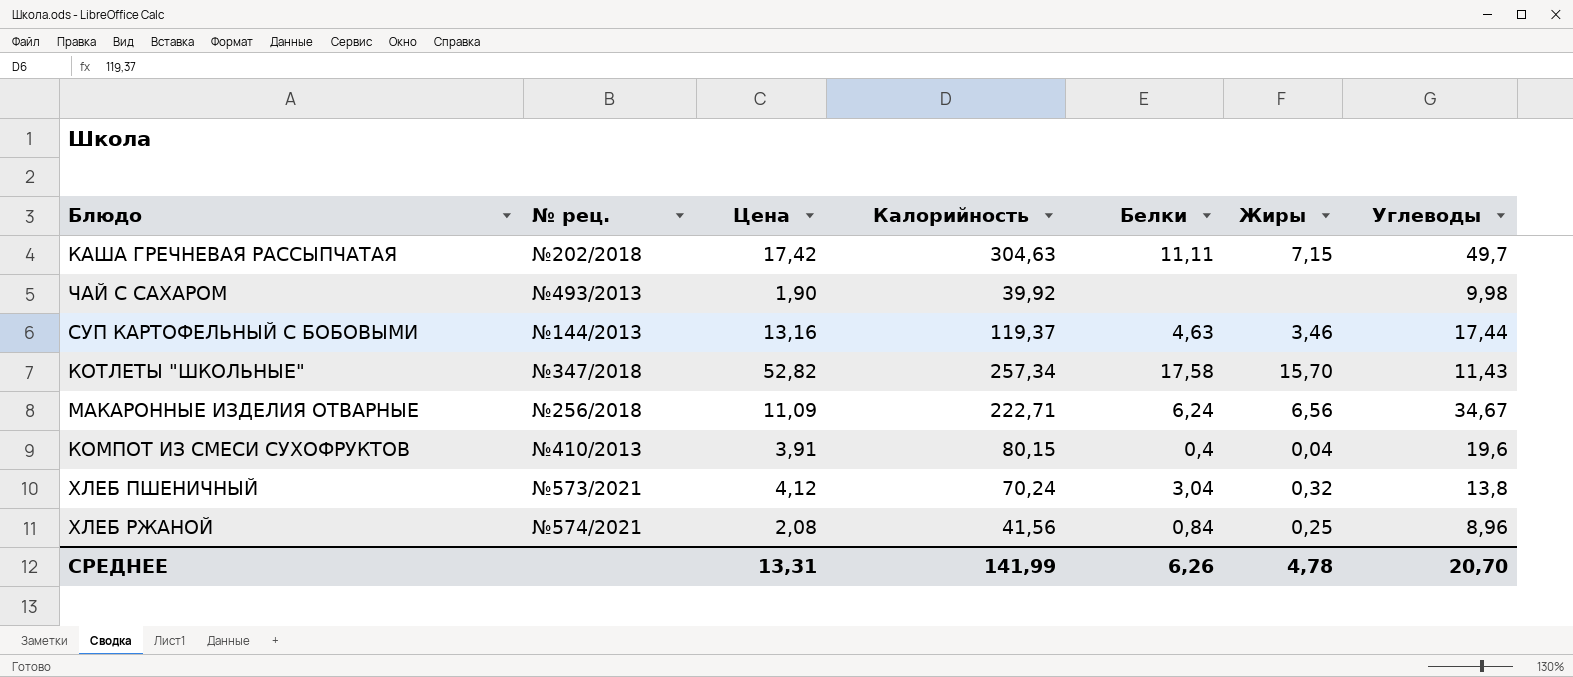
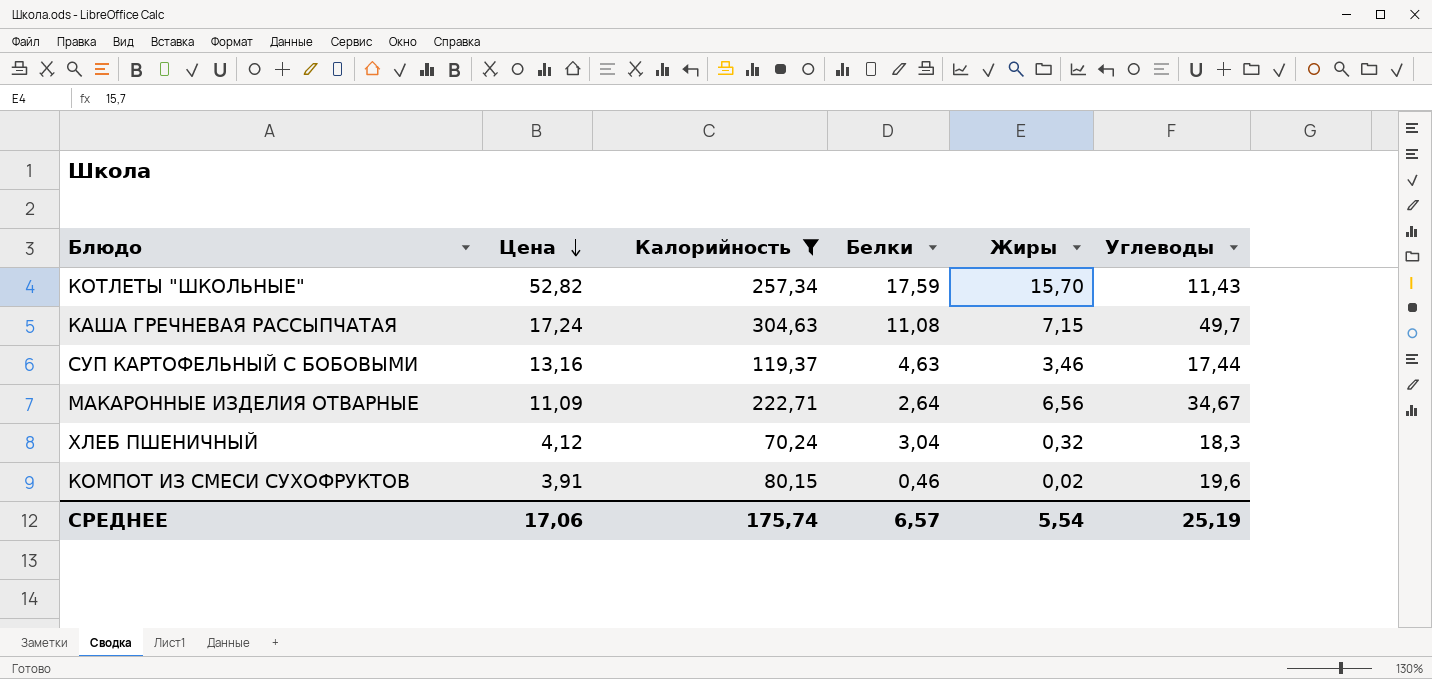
filter: none -> Калорийность >= 70,24
row order: none -> Цена descending
column № рец. | position: 2 -> none
КОТЛЕТЫ "ШКОЛЬНЫЕ" | Белки: 17,58 -> 17,59
КАША ГРЕЧНЕВАЯ РАССЫПЧАТАЯ | Цена: 17,42 -> 17,24
КАША ГРЕЧНЕВАЯ РАССЫПЧАТАЯ | Белки: 11,11 -> 11,08
МАКАРОННЫЕ ИЗДЕЛИЯ ОТВАРНЫЕ | Белки: 6,24 -> 2,64
ХЛЕБ ПШЕНИЧНЫЙ | Углеводы: 13,8 -> 18,3
КОМПОТ ИЗ СМЕСИ СУХОФРУКТОВ | Белки: 0,4 -> 0,46
КОМПОТ ИЗ СМЕСИ СУХОФРУКТОВ | Жиры: 0,04 -> 0,02
СРЕДНЕЕ | Цена: 13,31 -> 17,06
СРЕДНЕЕ | Калорийность: 141,99 -> 175,74
СРЕДНЕЕ | Белки: 6,26 -> 6,57
СРЕДНЕЕ | Жиры: 4,78 -> 5,54
СРЕДНЕЕ | Углеводы: 20,70 -> 25,19

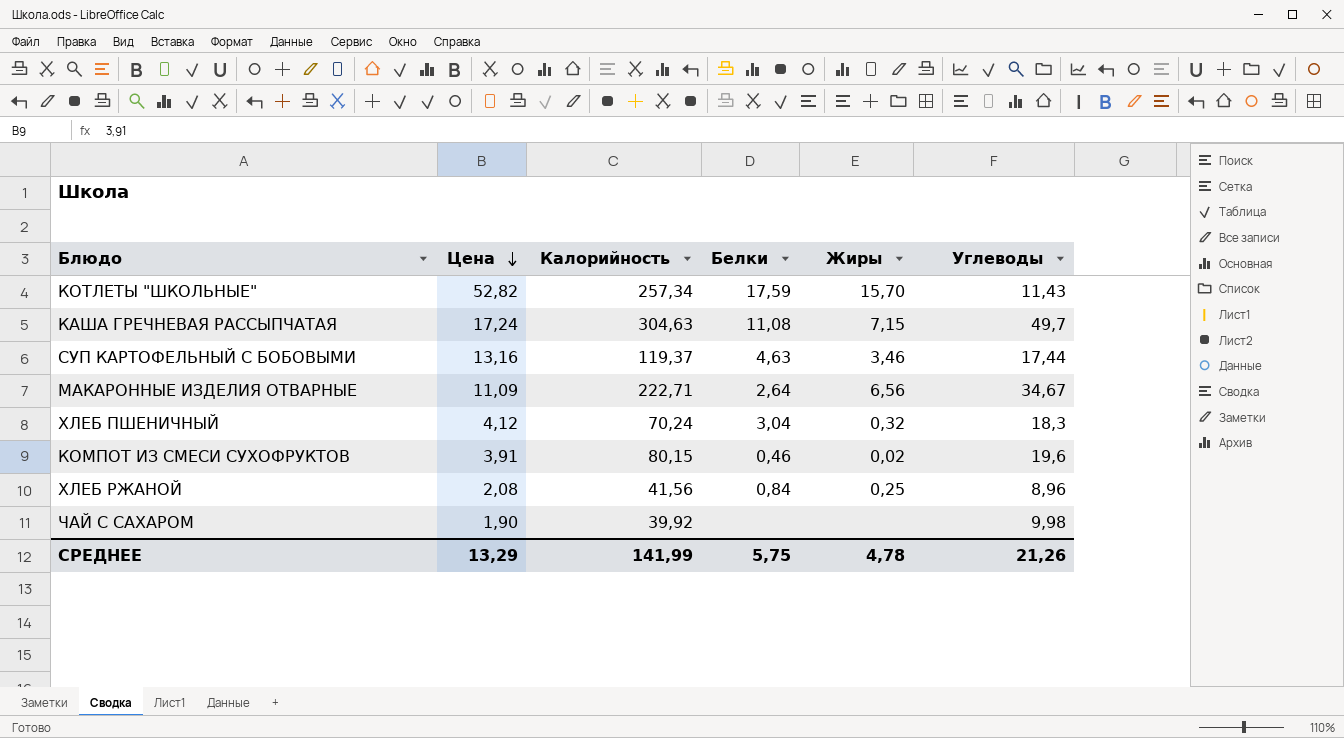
filter: Калорийность >= 70,24 -> none
СРЕДНЕЕ | Цена: 17,06 -> 13,29
СРЕДНЕЕ | Калорийность: 175,74 -> 141,99
СРЕДНЕЕ | Белки: 6,57 -> 5,75
СРЕДНЕЕ | Жиры: 5,54 -> 4,78
СРЕДНЕЕ | Углеводы: 25,19 -> 21,26

